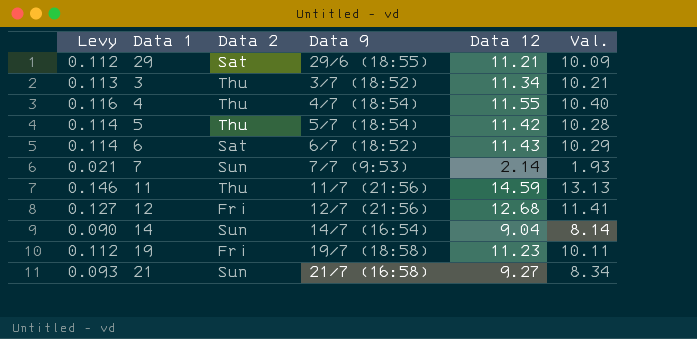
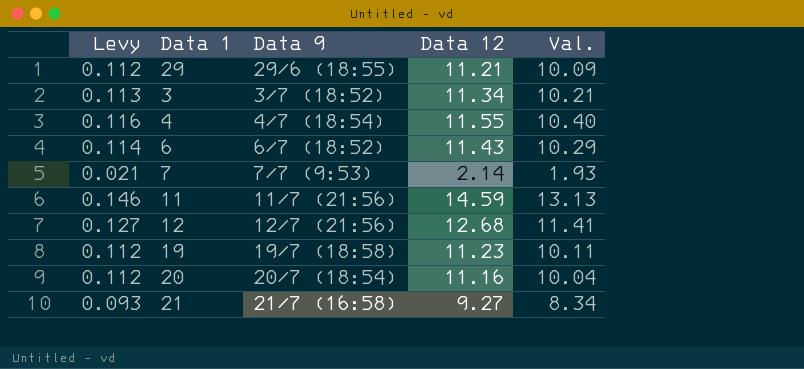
column Data 2 | position: 3 -> none
row 5: 0.114 | Thu | 5/7 (18:54) | 11.42 | 10.28 -> none
row 14: 0.090 | Sun | 14/7 (16:54) | 9.04 | 8.14 -> none
row 20: none -> 0.112 | 20/7 (18:54) | 11.16 | 10.04

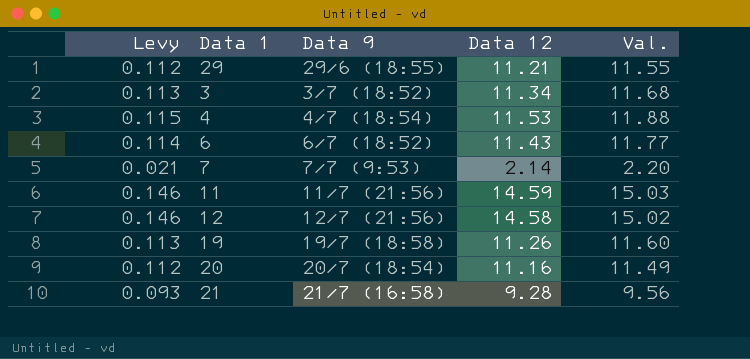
column Val. | formula: [Data 12] * 0.9 -> [Data 12] * 1.03
4 | Levy: 0.116 -> 0.115
4 | Data 12: 11.55 -> 11.53
12 | Levy: 0.127 -> 0.146
12 | Data 12: 12.68 -> 14.58
19 | Levy: 0.112 -> 0.113
19 | Data 12: 11.23 -> 11.26
21 | Data 12: 9.27 -> 9.28

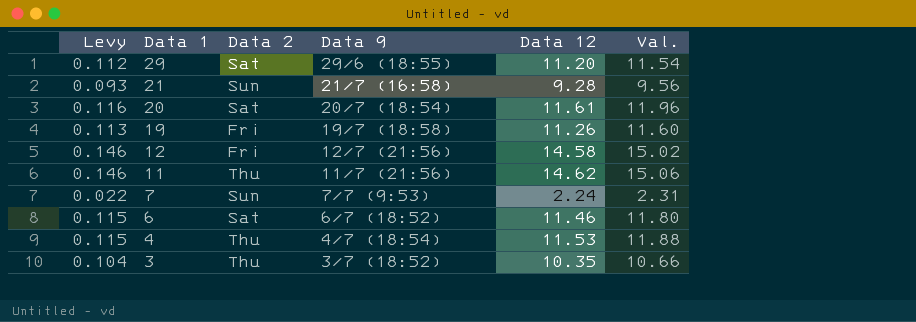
row order: none -> Data 1 descending
column Data 2 | position: none -> 3
29 | Data 12: 11.21 -> 11.20
29 | Val.: 11.55 -> 11.54
20 | Levy: 0.112 -> 0.116
20 | Data 12: 11.16 -> 11.61
20 | Val.: 11.49 -> 11.96
11 | Data 12: 14.59 -> 14.62
11 | Val.: 15.03 -> 15.06
7 | Levy: 0.021 -> 0.022
7 | Data 12: 2.14 -> 2.24
7 | Val.: 2.20 -> 2.31
6 | Levy: 0.114 -> 0.115
6 | Data 12: 11.43 -> 11.46
6 | Val.: 11.77 -> 11.80
3 | Levy: 0.113 -> 0.104
3 | Data 12: 11.34 -> 10.35
3 | Val.: 11.68 -> 10.66

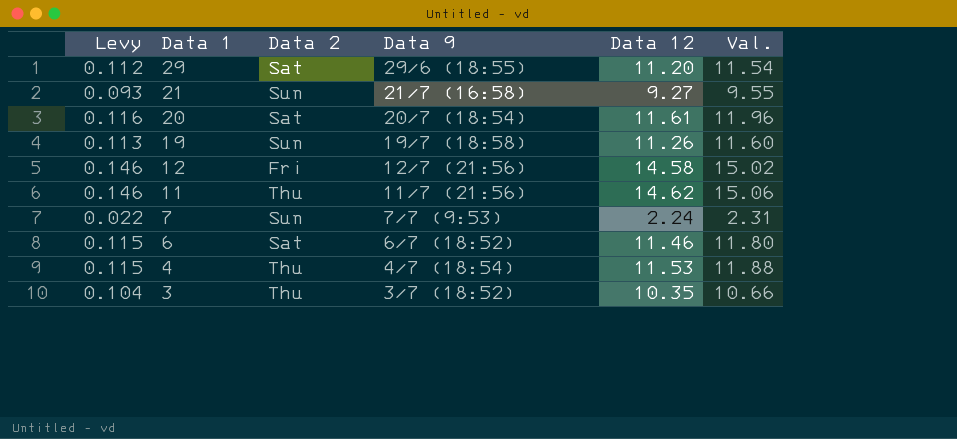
21 | Data 12: 9.28 -> 9.27
21 | Val.: 9.56 -> 9.55
19 | Data 2: Fri -> Sun

